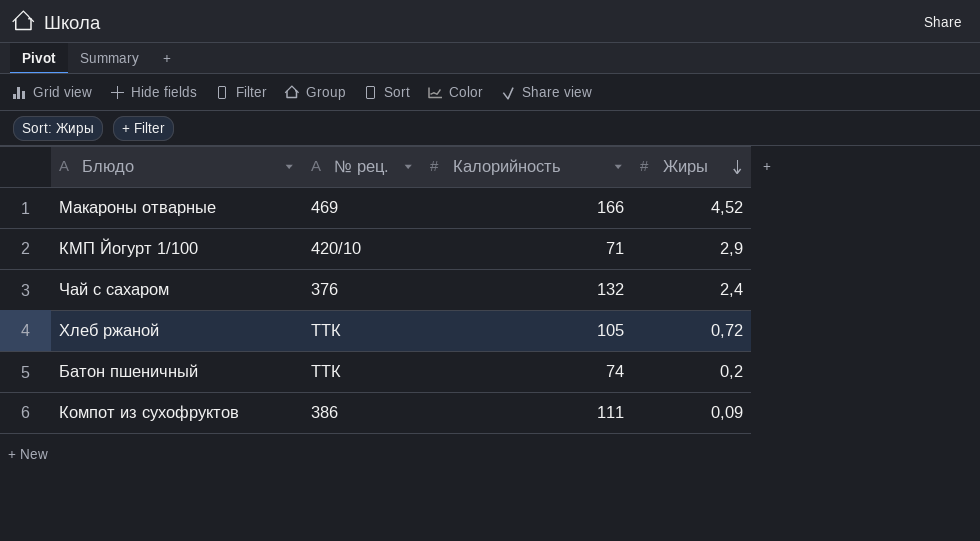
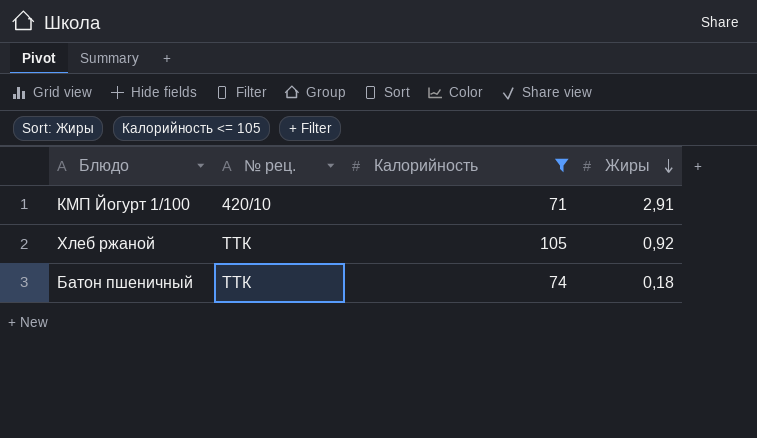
filter: none -> Калорийность <= 105
КМП Йогурт 1/100 | Жиры: 2,9 -> 2,91
Хлеб ржаной | Жиры: 0,72 -> 0,92
Батон пшеничный | Жиры: 0,2 -> 0,18

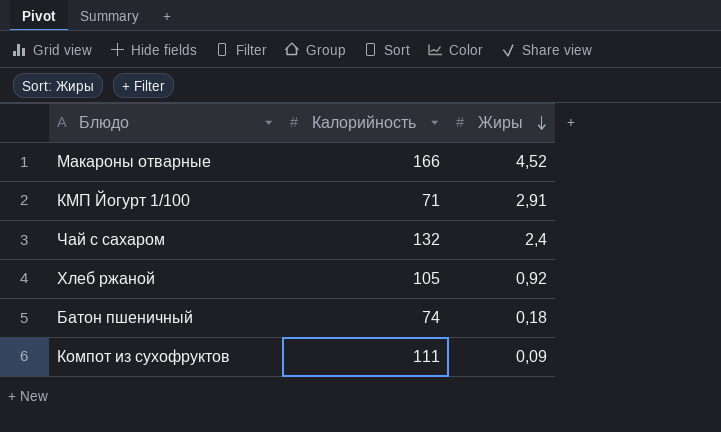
filter: Калорийность <= 105 -> none
column № рец. | position: 2 -> none

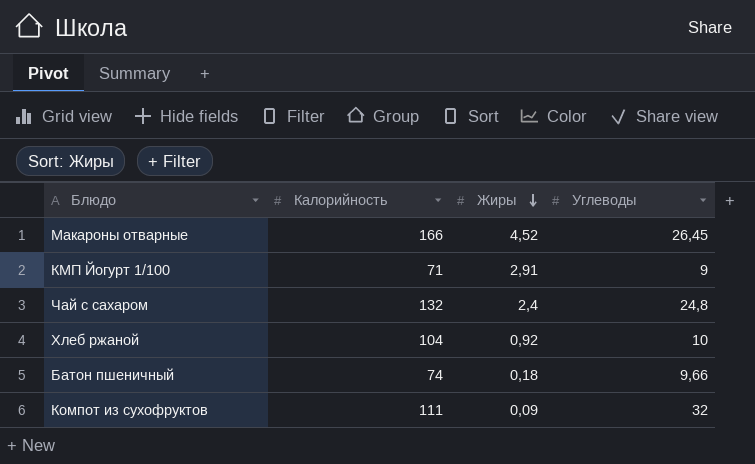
column Углеводы | position: none -> 4
Хлеб ржаной | Калорийность: 105 -> 104

